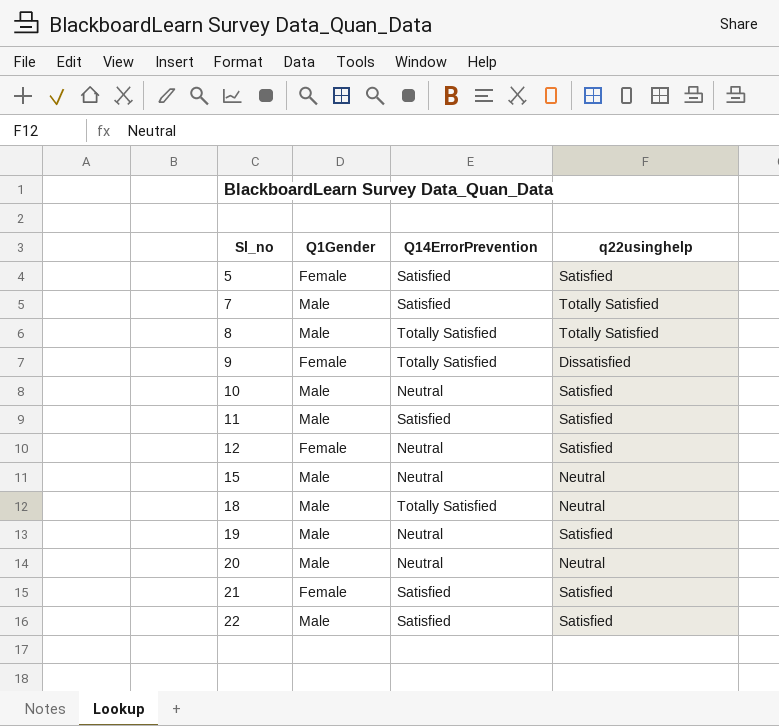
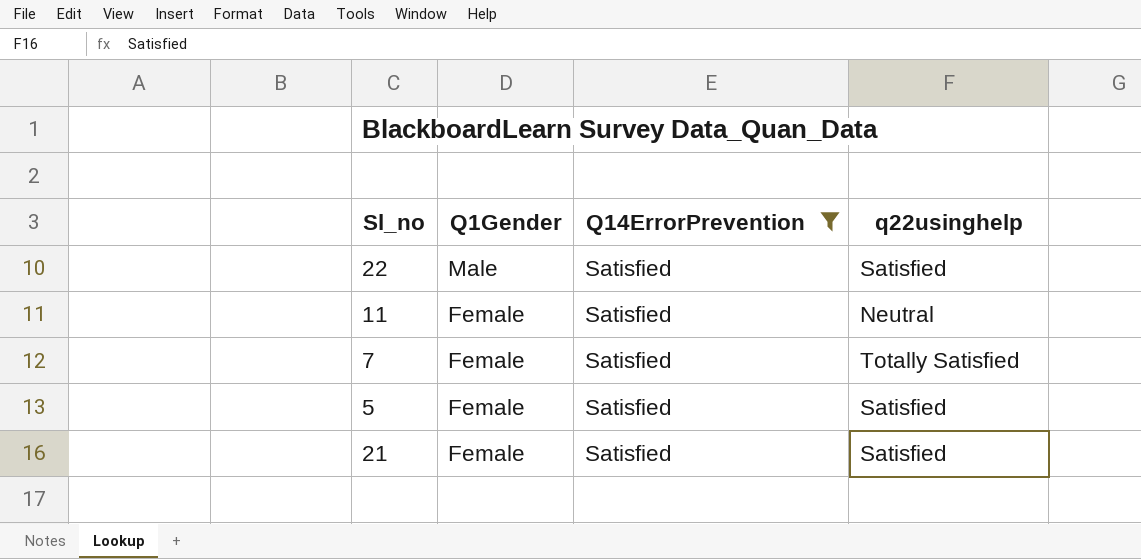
filter: none -> Q14ErrorPrevention = Satisfied
row order: Sl_no ascending -> Q1Gender descending
11 | Q1Gender: Male -> Female
11 | q22usinghelp: Satisfied -> Neutral
7 | Q1Gender: Male -> Female

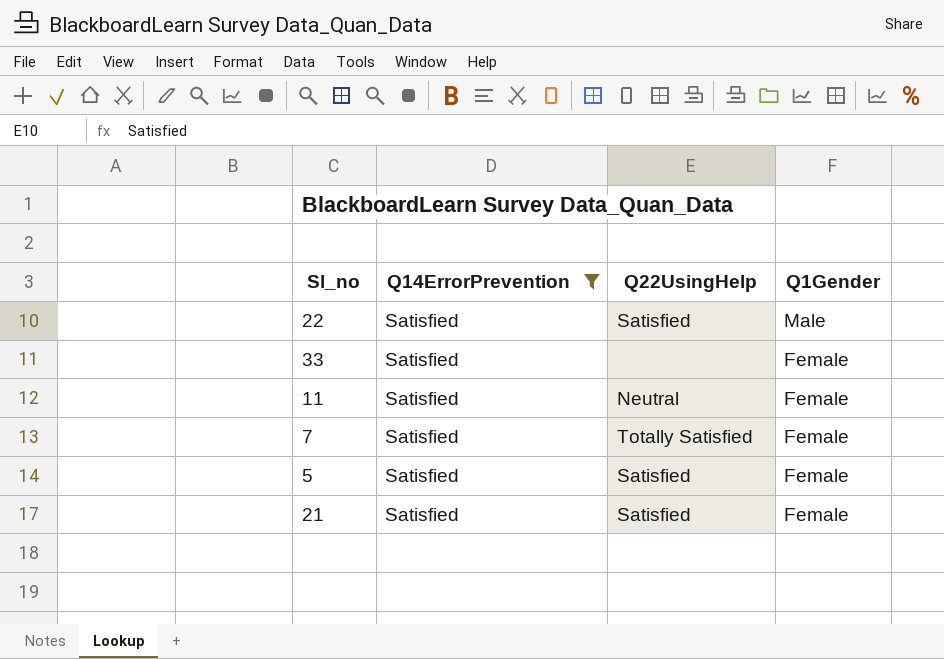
column name: q22usinghelp -> Q22UsingHelp
column Q1Gender | position: 2 -> 4
row 33: none -> Satisfied | none | Female

